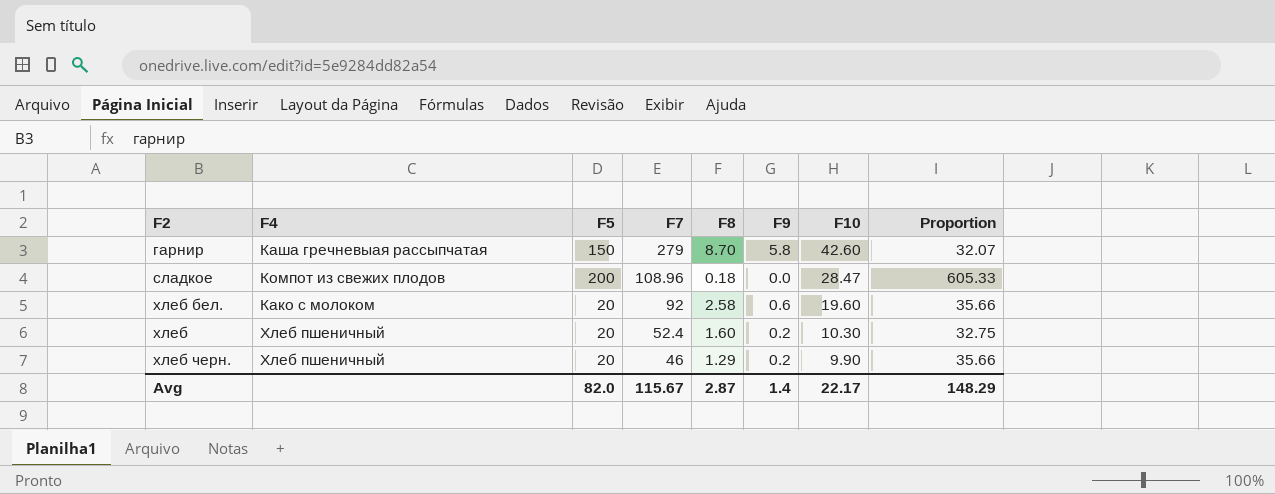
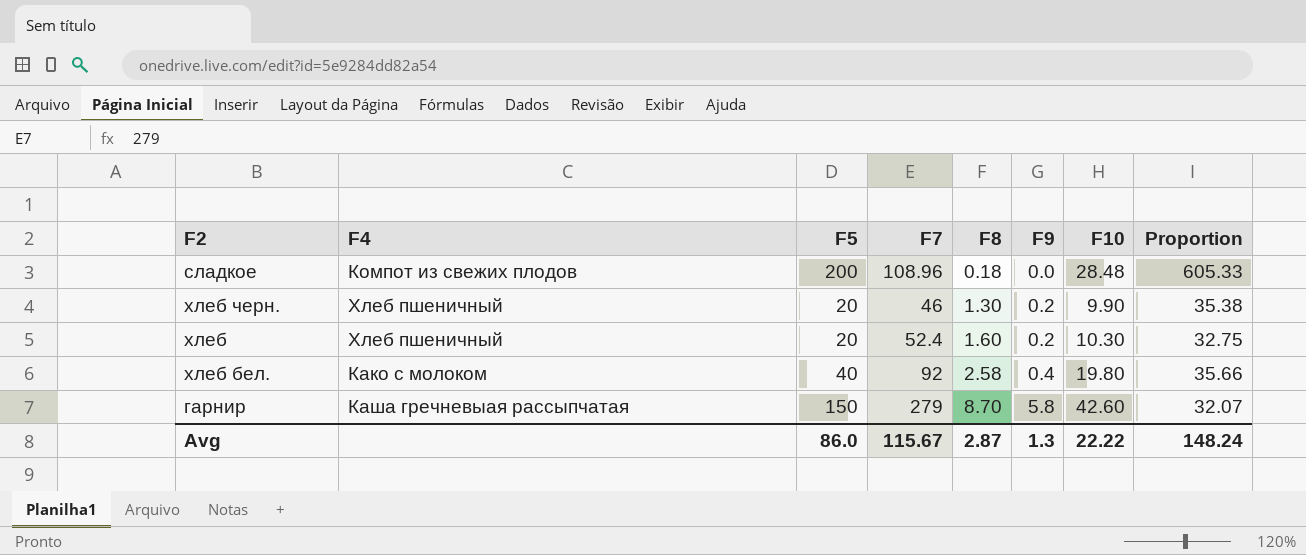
row order: F7 descending -> F8 ascending
сладкое | F10: 28.47 -> 28.48
хлеб черн. | F8: 1.29 -> 1.30
хлеб черн. | Proportion: 35.66 -> 35.38
хлеб бел. | F5: 20 -> 40
хлеб бел. | F9: 0.6 -> 0.4
хлеб бел. | F10: 19.60 -> 19.80
Avg | F5: 82.0 -> 86.0
Avg | F9: 1.4 -> 1.3
Avg | F10: 22.17 -> 22.22
Avg | Proportion: 148.29 -> 148.24

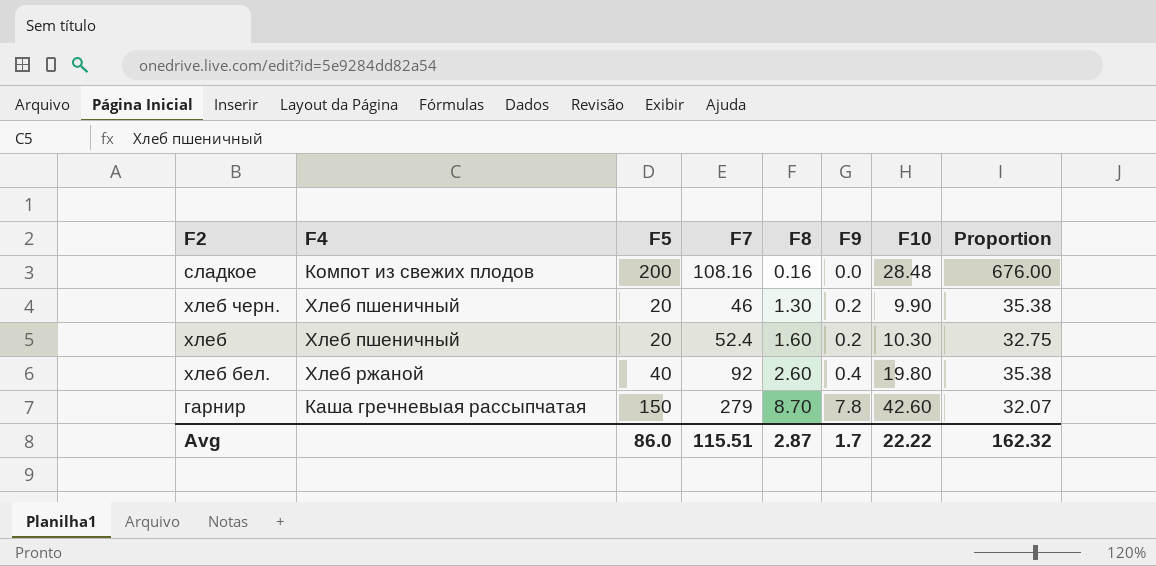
сладкое | F7: 108.96 -> 108.16
сладкое | F8: 0.18 -> 0.16
сладкое | Proportion: 605.33 -> 676.00
хлеб бел. | F4: Како с молоком -> Хлеб ржаной
хлеб бел. | F8: 2.58 -> 2.60
хлеб бел. | Proportion: 35.66 -> 35.38
гарнир | F9: 5.8 -> 7.8
Avg | F7: 115.67 -> 115.51
Avg | F9: 1.3 -> 1.7
Avg | Proportion: 148.24 -> 162.32

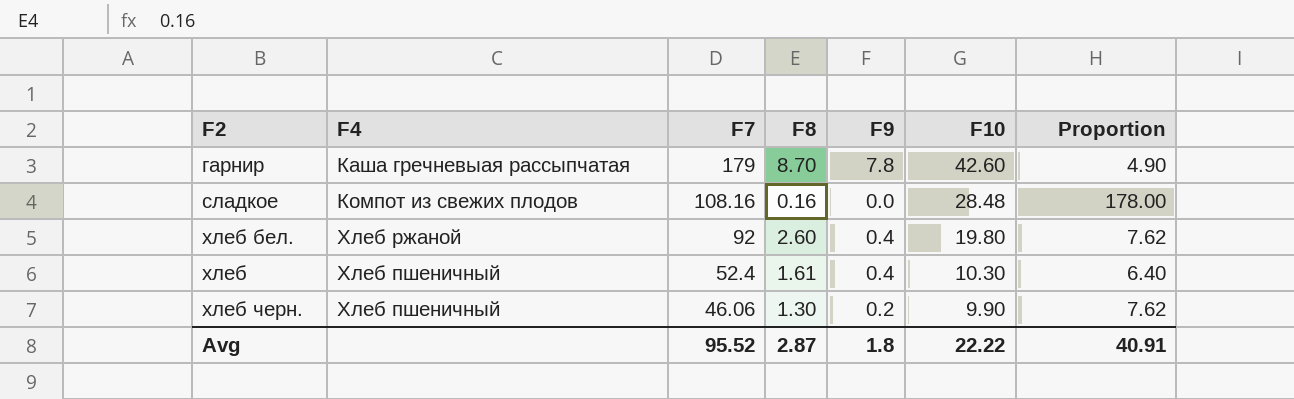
row order: F8 ascending -> F7 descending
column F5 | position: 3 -> none
column Proportion | formula: [F7] / [F8] -> [F10] / [F8]
гарнир | F7: 279 -> 179
хлеб | F8: 1.60 -> 1.61
хлеб | F9: 0.2 -> 0.4
хлеб черн. | F7: 46 -> 46.06
Avg | F7: 115.51 -> 95.52
Avg | F9: 1.7 -> 1.8
Avg | Proportion: 162.32 -> 40.91

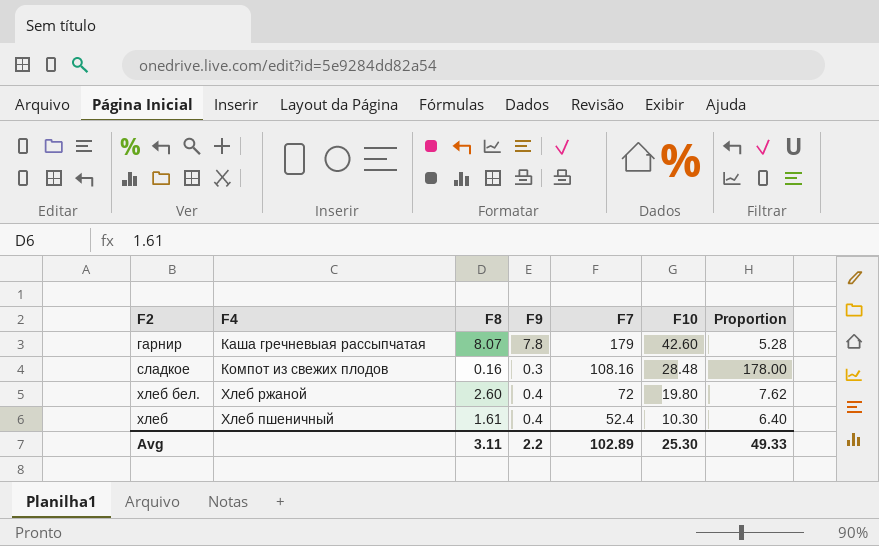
column F7 | position: 3 -> 5
row хлеб черн.: Хлеб пшеничный | 46.06 | 1.30 | 0.2 | 9.90 | 7.62 -> none
гарнир | F8: 8.70 -> 8.07
гарнир | Proportion: 4.90 -> 5.28
сладкое | F9: 0.0 -> 0.3
хлеб бел. | F7: 92 -> 72
Avg | F8: 2.87 -> 3.11
Avg | F9: 1.8 -> 2.2
Avg | F7: 95.52 -> 102.89
Avg | F10: 22.22 -> 25.30
Avg | Proportion: 40.91 -> 49.33

